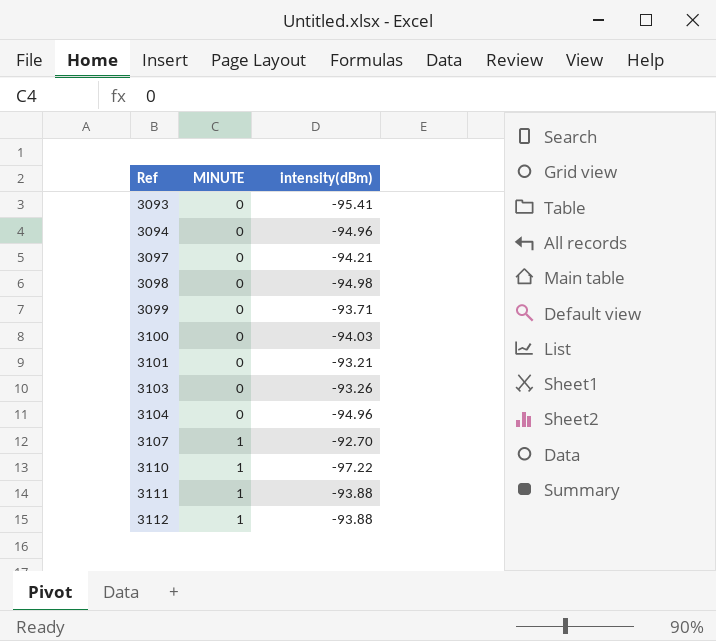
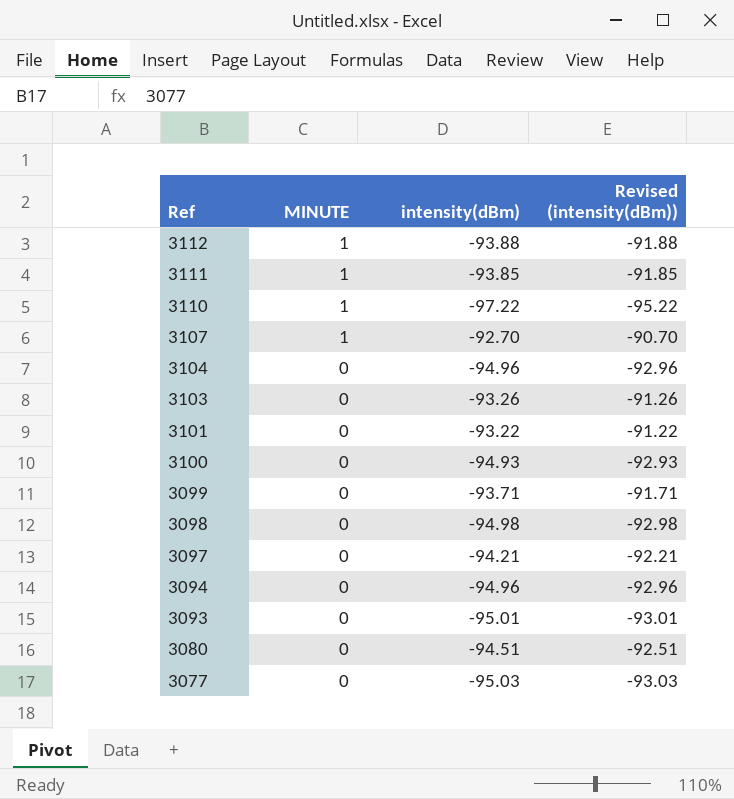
row order: Ref ascending -> Ref descending
column Revised (intensity(dBm)) | formula: none -> [intensity(dBm)] + 2
3111 | intensity(dBm): -93.88 -> -93.85
3101 | intensity(dBm): -93.21 -> -93.22
3100 | intensity(dBm): -94.03 -> -94.93
3093 | intensity(dBm): -95.41 -> -95.01
row 3080: none -> 0 | -94.51 | -92.51
row 3077: none -> 0 | -95.03 | -93.03

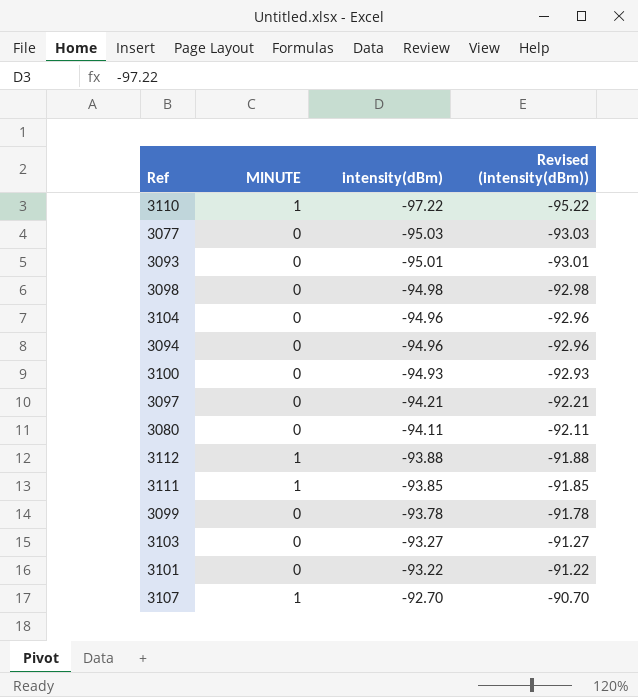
row order: Ref descending -> intensity(dBm) ascending
3080 | intensity(dBm): -94.51 -> -94.11
3080 | Revised (intensity(dBm)): -92.51 -> -92.11
3099 | intensity(dBm): -93.71 -> -93.78
3099 | Revised (intensity(dBm)): -91.71 -> -91.78
3103 | intensity(dBm): -93.26 -> -93.27
3103 | Revised (intensity(dBm)): -91.26 -> -91.27

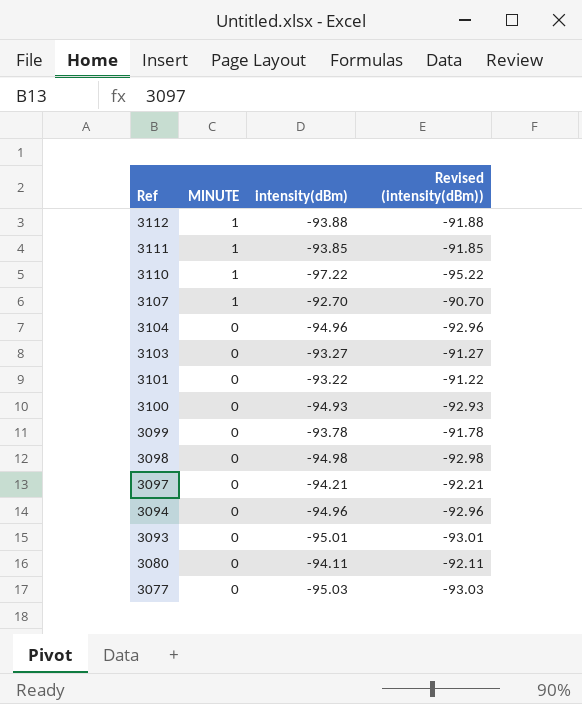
row order: intensity(dBm) ascending -> Ref descending

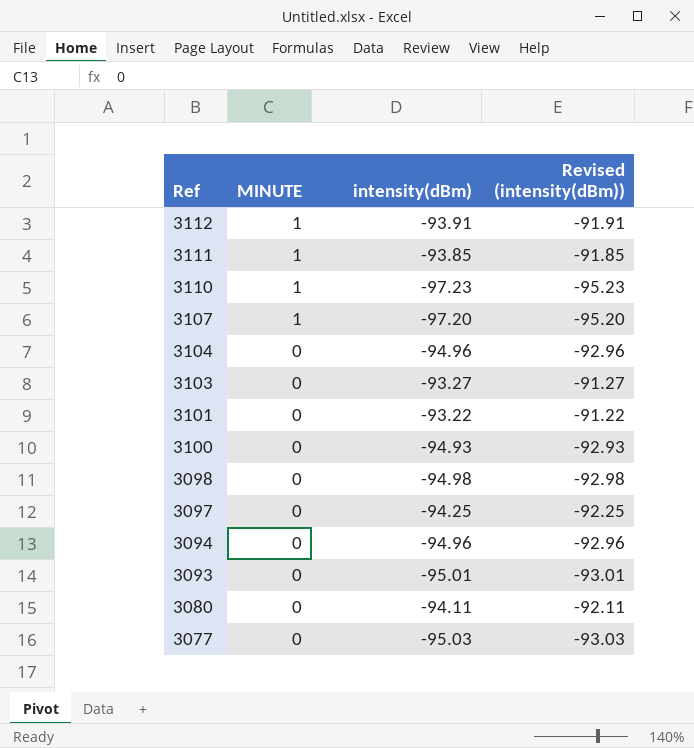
row 3099: 0 | -93.78 | -91.78 -> none
3112 | intensity(dBm): -93.88 -> -93.91
3112 | Revised (intensity(dBm)): -91.88 -> -91.91
3110 | intensity(dBm): -97.22 -> -97.23
3110 | Revised (intensity(dBm)): -95.22 -> -95.23
3107 | intensity(dBm): -92.70 -> -97.20
3107 | Revised (intensity(dBm)): -90.70 -> -95.20
3097 | intensity(dBm): -94.21 -> -94.25
3097 | Revised (intensity(dBm)): -92.21 -> -92.25

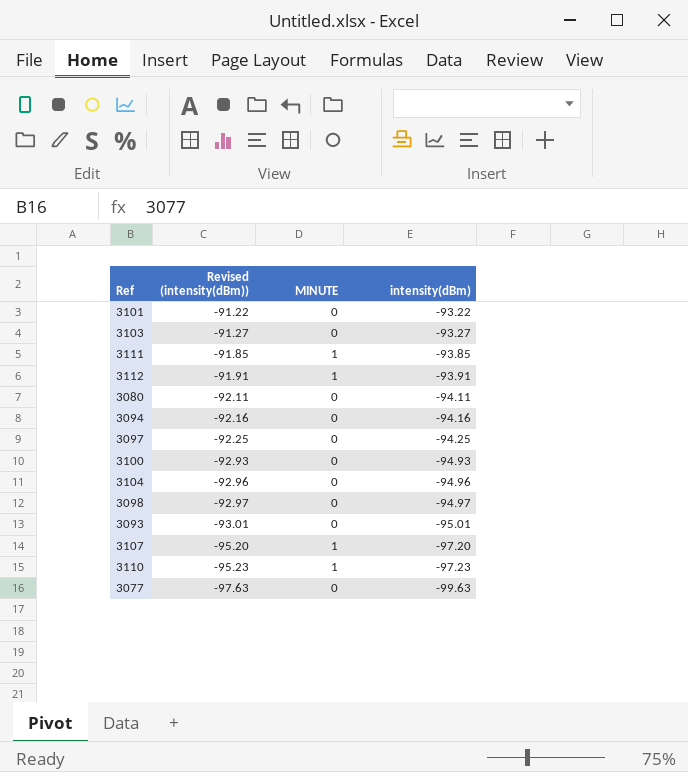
row order: Ref descending -> Revised (intensity(dBm)) descending
column Revised (intensity(dBm)) | position: 4 -> 2
3094 | Revised (intensity(dBm)): -92.96 -> -92.16
3094 | intensity(dBm): -94.96 -> -94.16
3098 | Revised (intensity(dBm)): -92.98 -> -92.97
3098 | intensity(dBm): -94.98 -> -94.97
3077 | Revised (intensity(dBm)): -93.03 -> -97.63
3077 | intensity(dBm): -95.03 -> -99.63

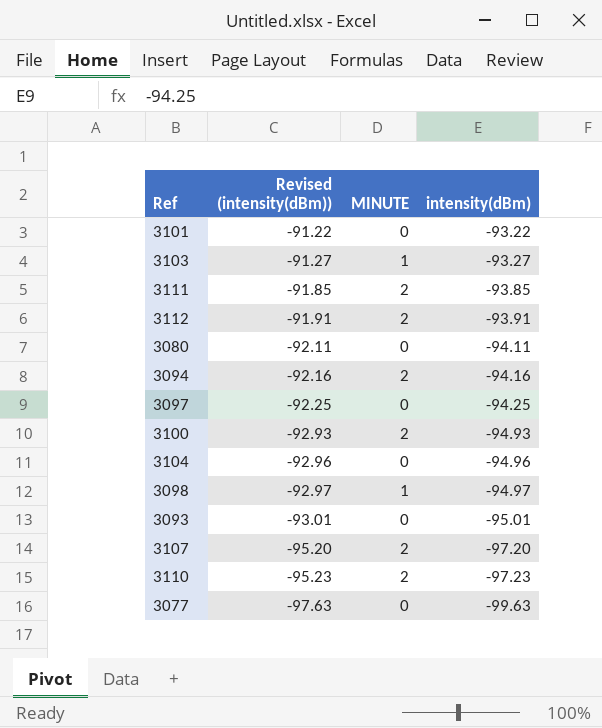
3103 | MINUTE: 0 -> 1
3111 | MINUTE: 1 -> 2
3112 | MINUTE: 1 -> 2
3094 | MINUTE: 0 -> 2
3100 | MINUTE: 0 -> 2
3098 | MINUTE: 0 -> 1
3107 | MINUTE: 1 -> 2
3110 | MINUTE: 1 -> 2

